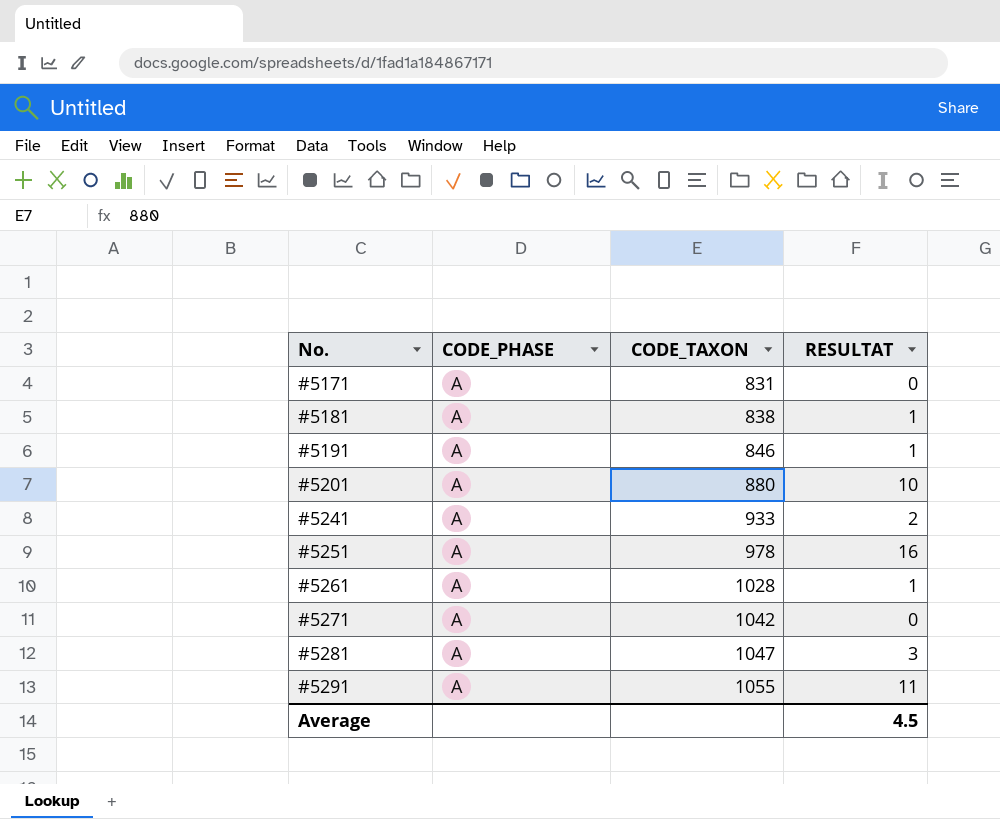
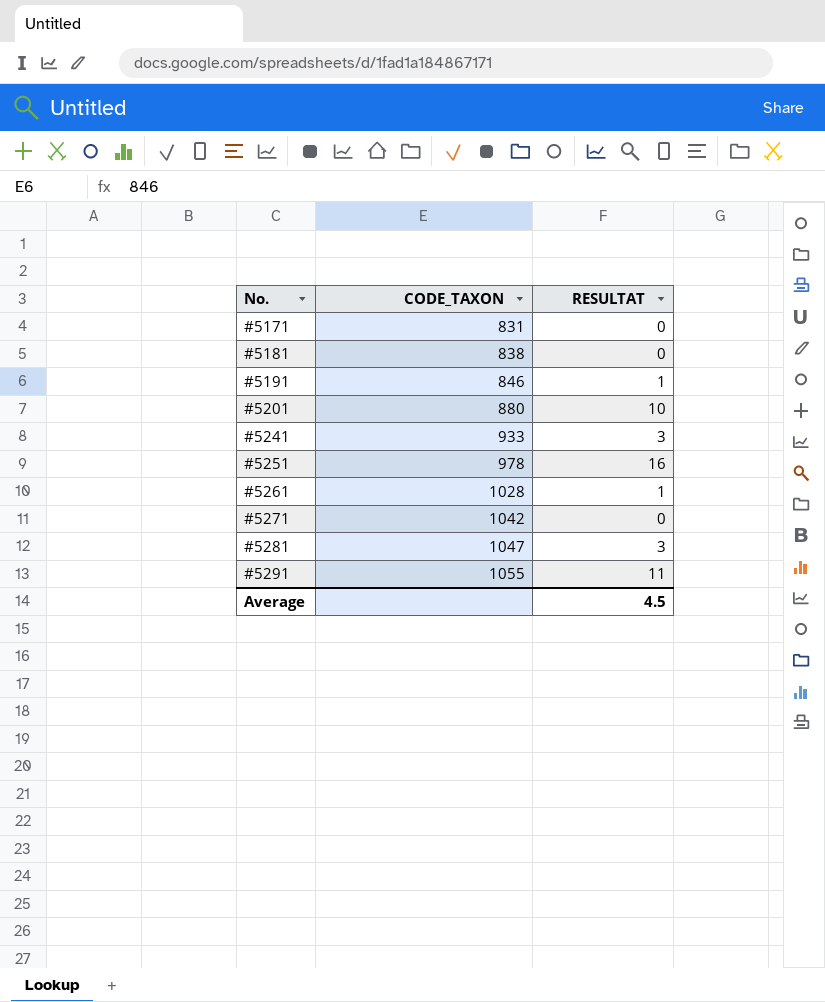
column CODE_PHASE | position: 2 -> none
#5181 | RESULTAT: 1 -> 0
#5241 | RESULTAT: 2 -> 3

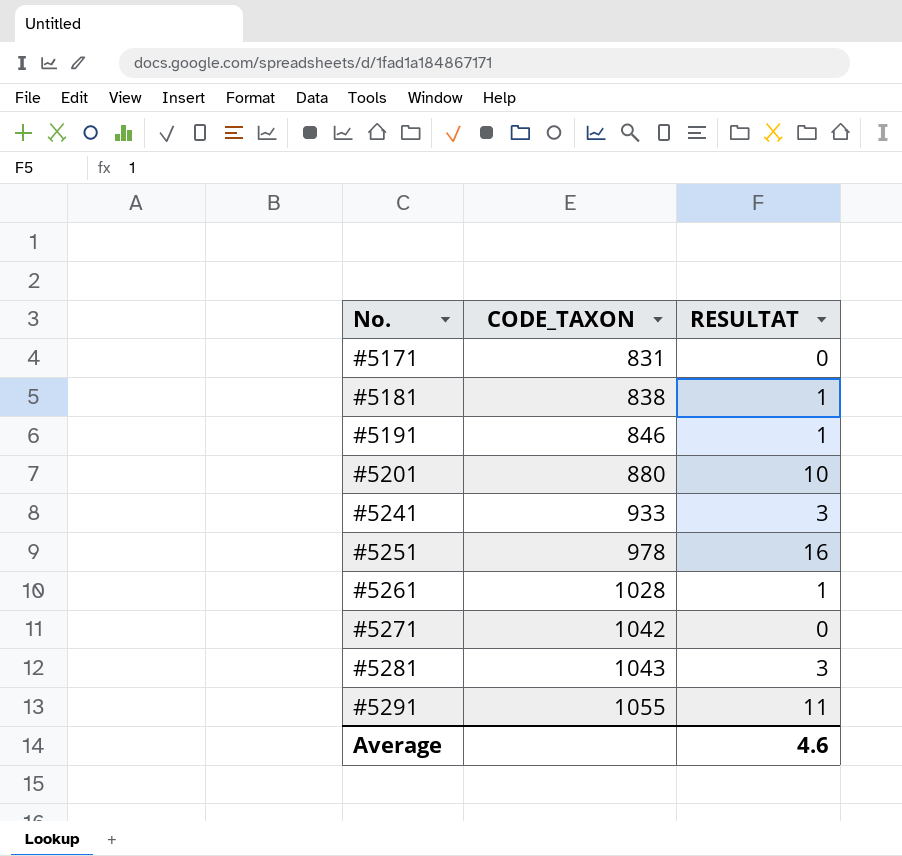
#5181 | RESULTAT: 0 -> 1
#5281 | CODE_TAXON: 1047 -> 1043
Average | RESULTAT: 4.5 -> 4.6

